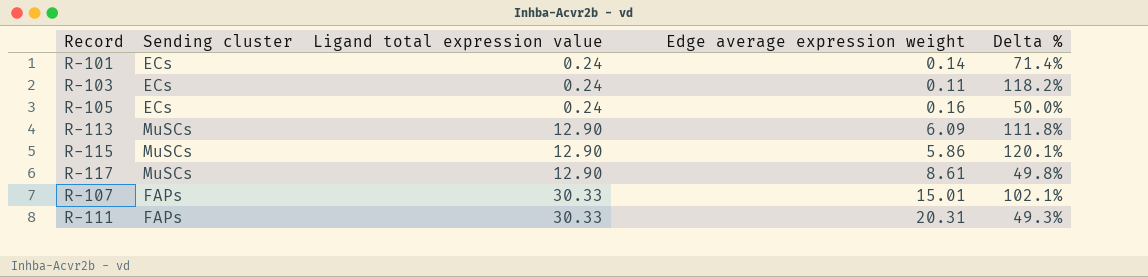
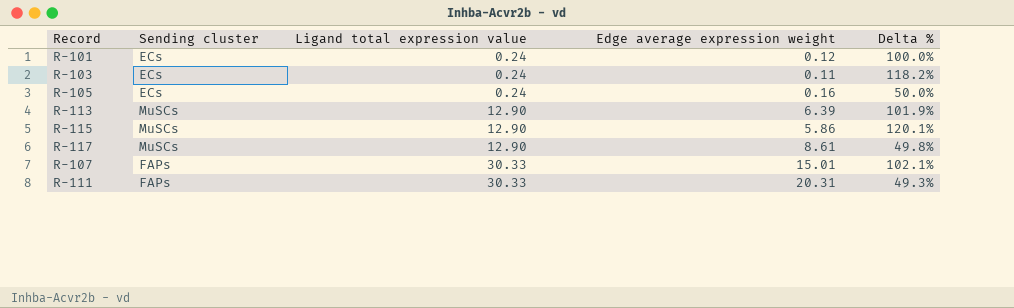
R-101 | Edge average expression weight: 0.14 -> 0.12
R-101 | Delta %: 71.4% -> 100.0%
R-113 | Edge average expression weight: 6.09 -> 6.39
R-113 | Delta %: 111.8% -> 101.9%

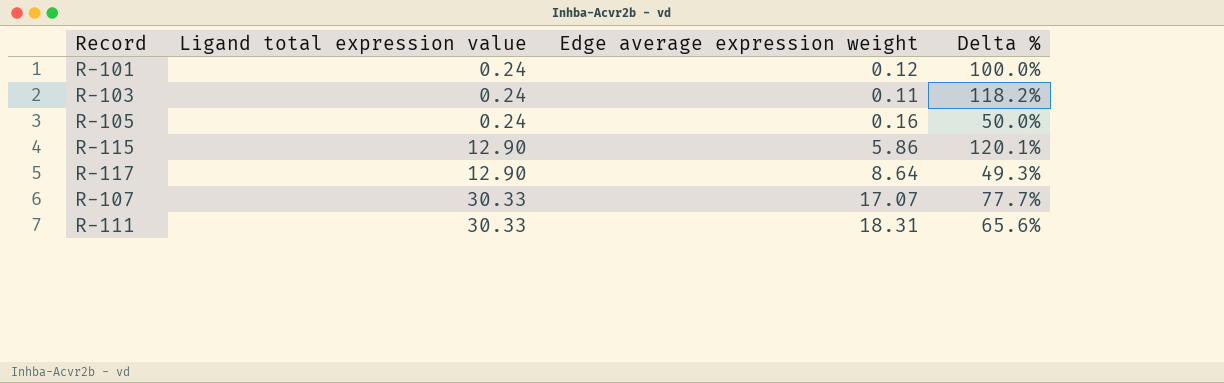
column Sending cluster | position: 2 -> none
row R-113: MuSCs | 12.90 | 6.39 | 101.9% -> none
R-117 | Edge average expression weight: 8.61 -> 8.64
R-117 | Delta %: 49.8% -> 49.3%
R-107 | Edge average expression weight: 15.01 -> 17.07
R-107 | Delta %: 102.1% -> 77.7%
R-111 | Edge average expression weight: 20.31 -> 18.31
R-111 | Delta %: 49.3% -> 65.6%

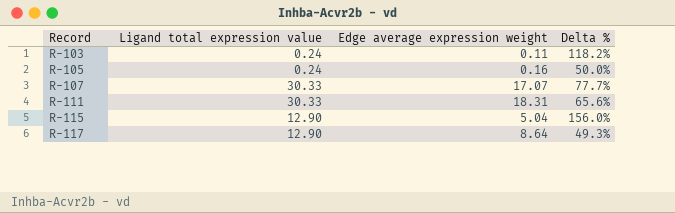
row order: Ligand total expression value ascending -> Record ascending
row R-101: 0.24 | 0.12 | 100.0% -> none
R-115 | Edge average expression weight: 5.86 -> 5.04
R-115 | Delta %: 120.1% -> 156.0%

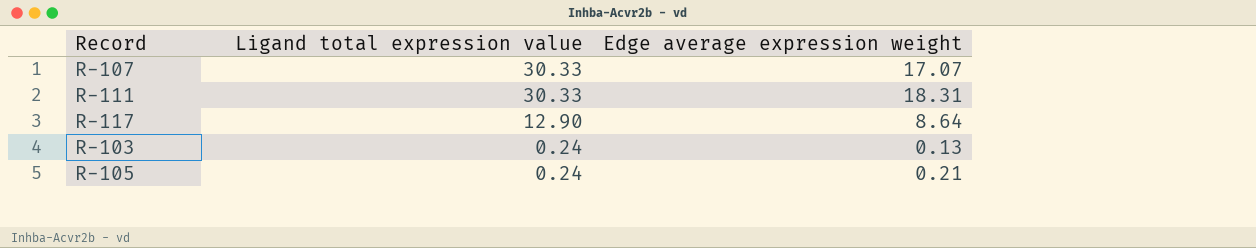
row order: Record ascending -> Ligand total expression value descending
column Delta % | formula: ([Ligand total expression value] - [Edge average expression weight]) / [Edge average expression weight] -> none
row R-115: 12.90 | 5.04 | 156.0% -> none
R-103 | Edge average expression weight: 0.11 -> 0.13
R-105 | Edge average expression weight: 0.16 -> 0.21

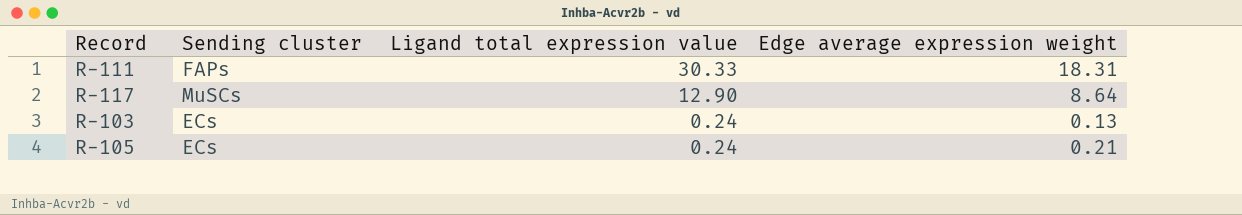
column Sending cluster | position: none -> 2
row R-107: 30.33 | 17.07 -> none

